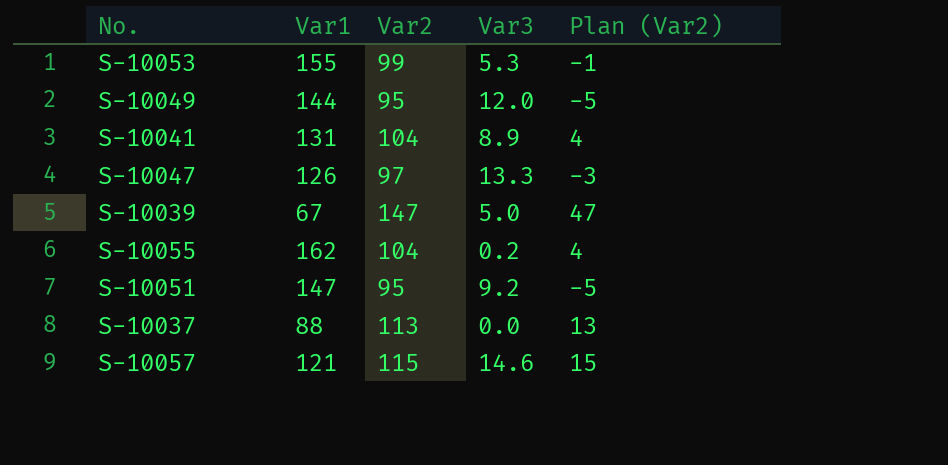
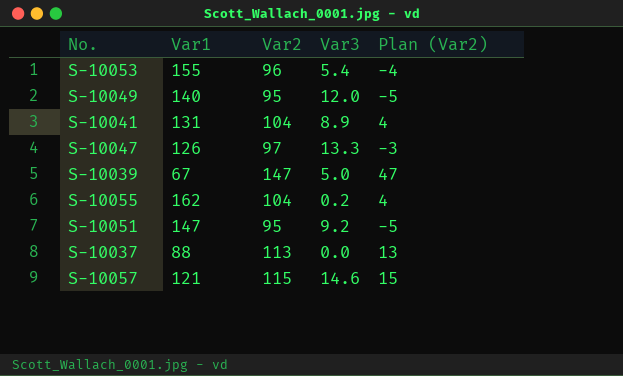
S-10053 | Var2: 99 -> 96
S-10053 | Var3: 5.3 -> 5.4
S-10053 | Plan (Var2): -1 -> -4
S-10049 | Var1: 144 -> 140

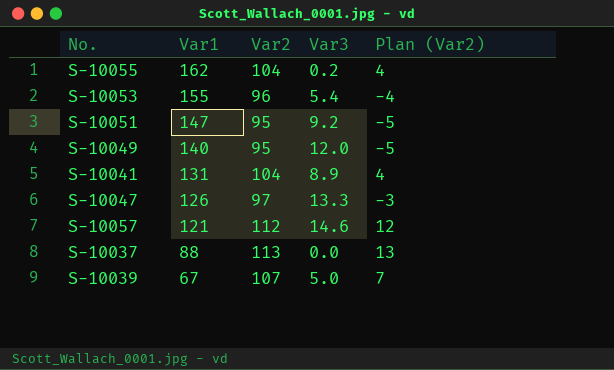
row order: none -> Var1 descending
S-10057 | Var2: 115 -> 112
S-10057 | Plan (Var2): 15 -> 12
S-10039 | Var2: 147 -> 107
S-10039 | Plan (Var2): 47 -> 7

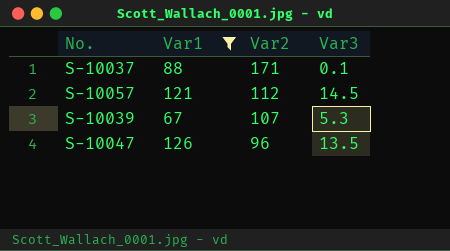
filter: none -> Var1 <= 126
row order: Var1 descending -> Var2 descending
column Plan (Var2) | formula: [Var2] - 100 -> none
S-10037 | Var2: 113 -> 171
S-10037 | Var3: 0.0 -> 0.1
S-10057 | Var3: 14.6 -> 14.5
S-10039 | Var3: 5.0 -> 5.3
S-10047 | Var2: 97 -> 96
S-10047 | Var3: 13.3 -> 13.5

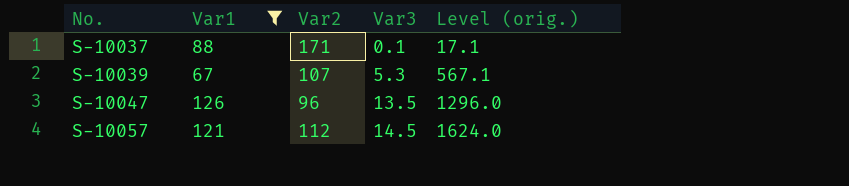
row order: Var2 descending -> No. ascending
column Level (orig.) | formula: none -> [Var2] * [Var3]

